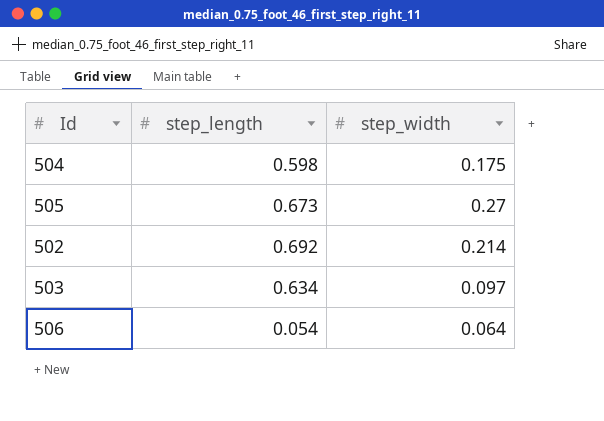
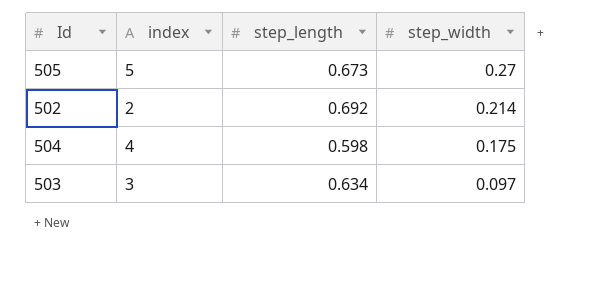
row order: none -> step_width descending
column index | position: none -> 2
row 506: 0.054 | 0.064 -> none

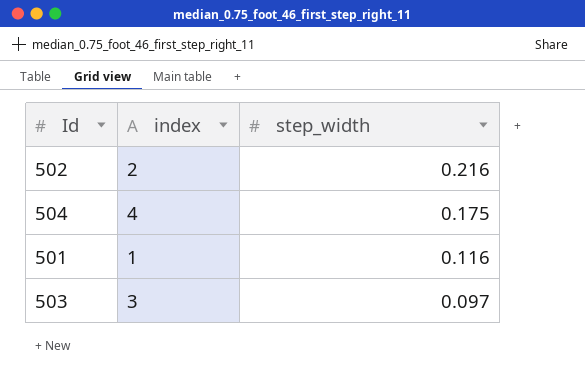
column step_length | position: 3 -> none
row 505: 5 | 0.673 | 0.27 -> none
502 | step_width: 0.214 -> 0.216
row 501: none -> 1 | 0.116

